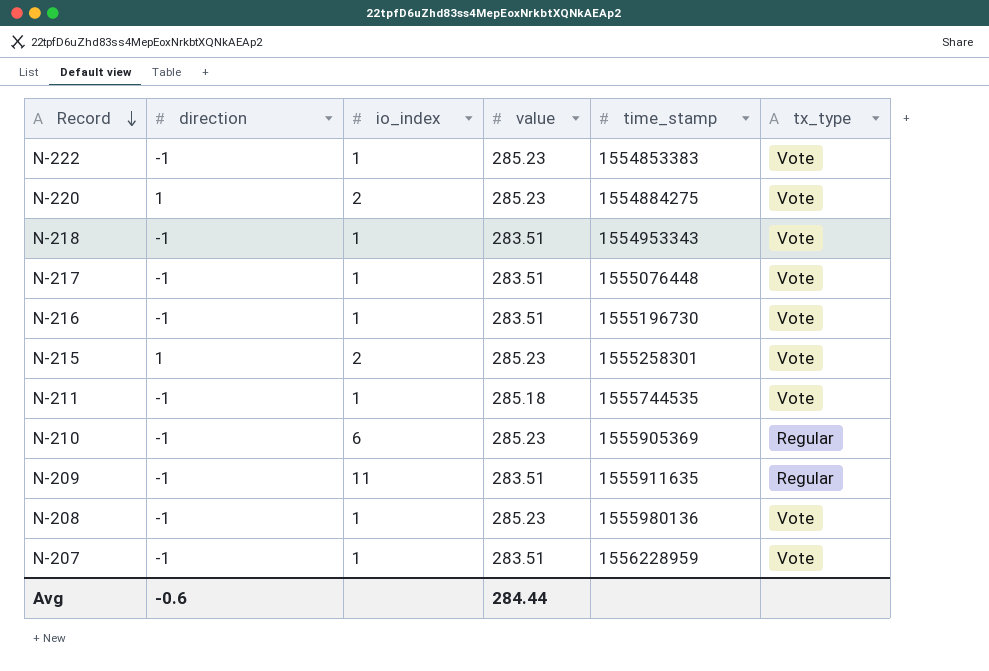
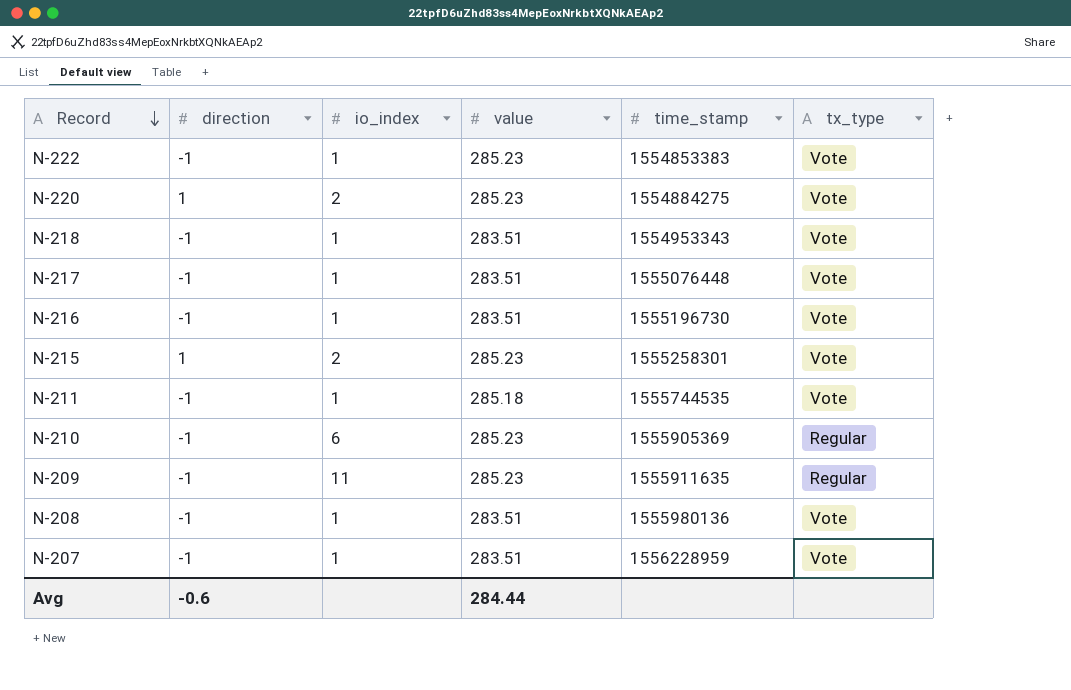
N-209 | value: 283.51 -> 285.23
N-208 | value: 285.23 -> 283.51

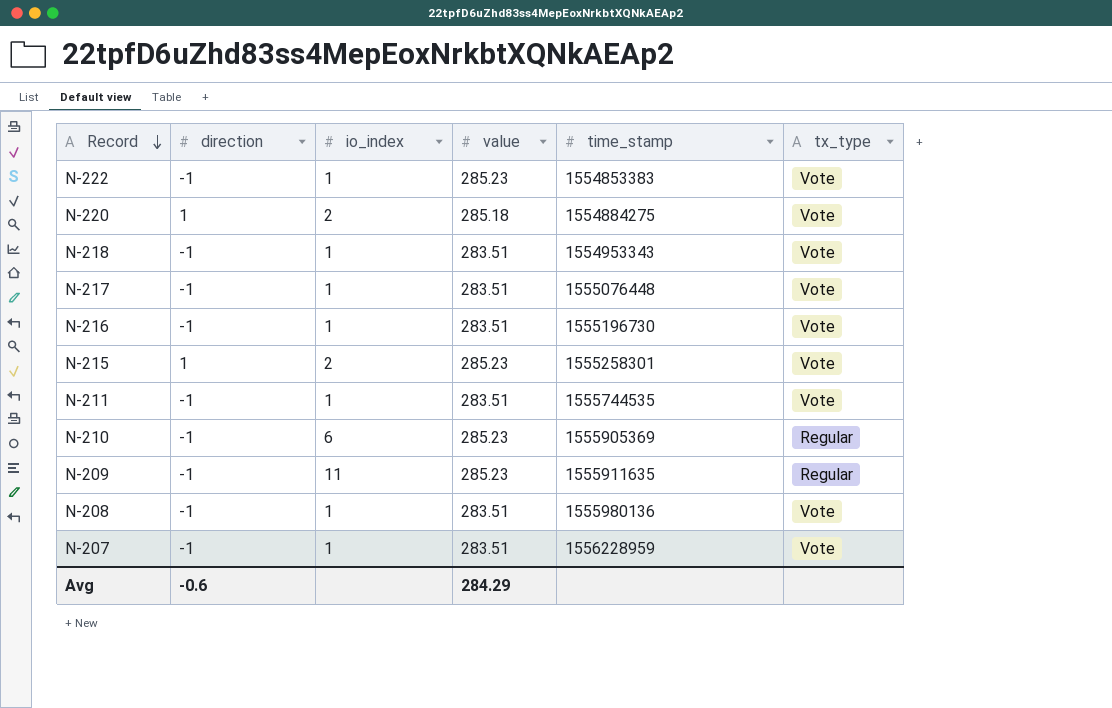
N-220 | value: 285.23 -> 285.18
N-211 | value: 285.18 -> 283.51
Avg | value: 284.44 -> 284.29

